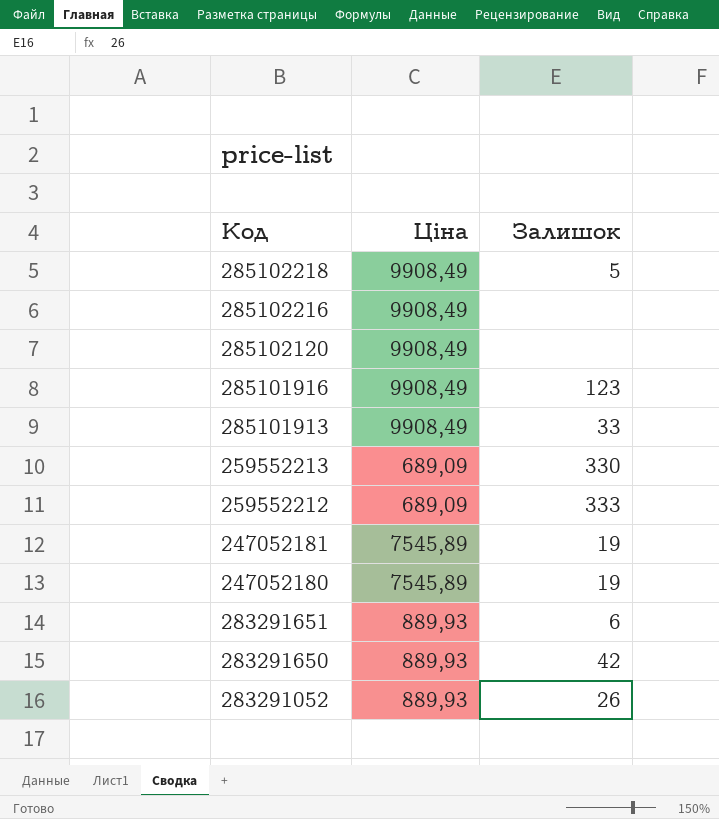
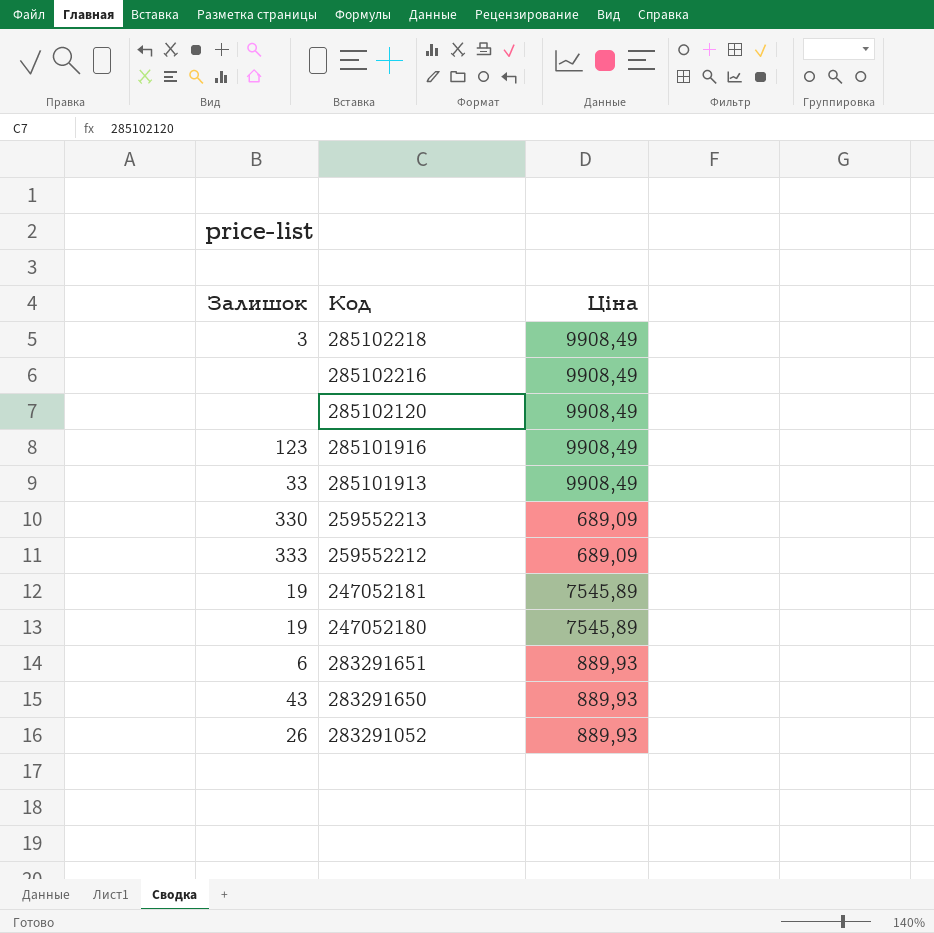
column Залишок | position: 3 -> 1
285102218 | Залишок: 5 -> 3
283291650 | Залишок: 42 -> 43

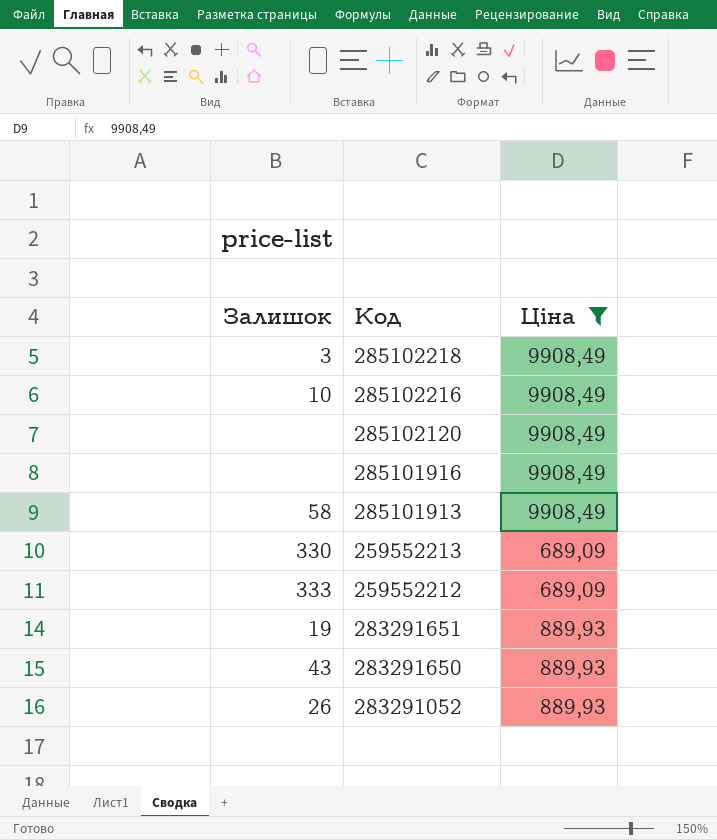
filter: none -> Ціна != 7545,89
285102216 | Залишок: none -> 10
285101916 | Залишок: 123 -> none
285101913 | Залишок: 33 -> 58
283291651 | Залишок: 6 -> 19

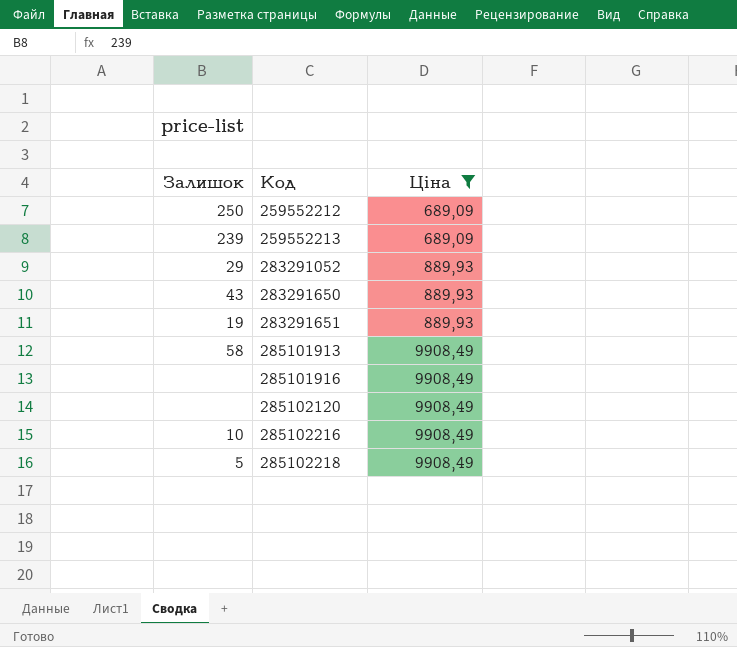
row order: none -> Код ascending
259552212 | Залишок: 333 -> 250
259552213 | Залишок: 330 -> 239
283291052 | Залишок: 26 -> 29
285102218 | Залишок: 3 -> 5

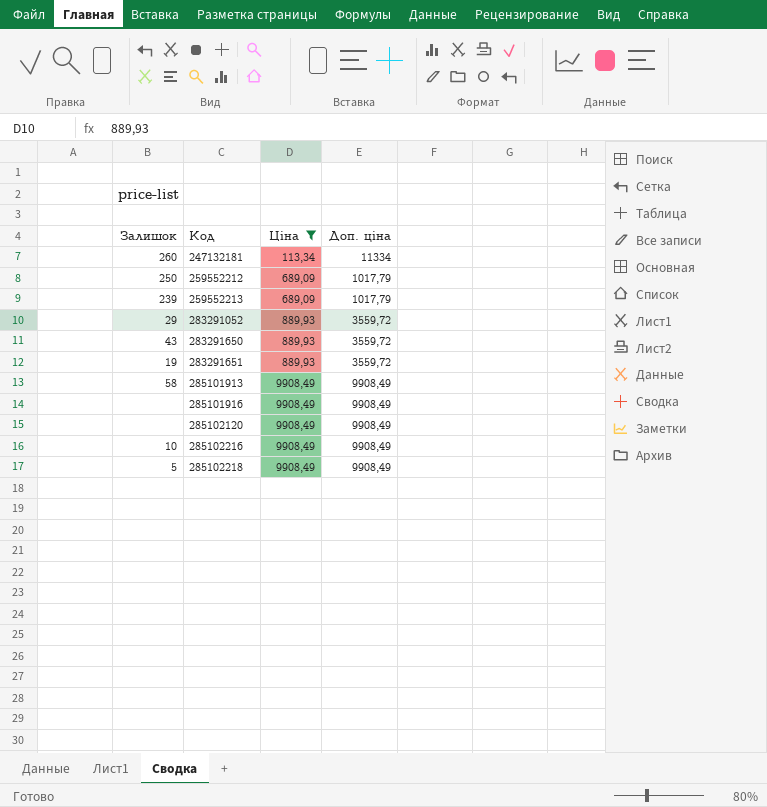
column Доп. ціна | position: none -> 4
row 247132181: none -> 260 | 113,34 | 11334

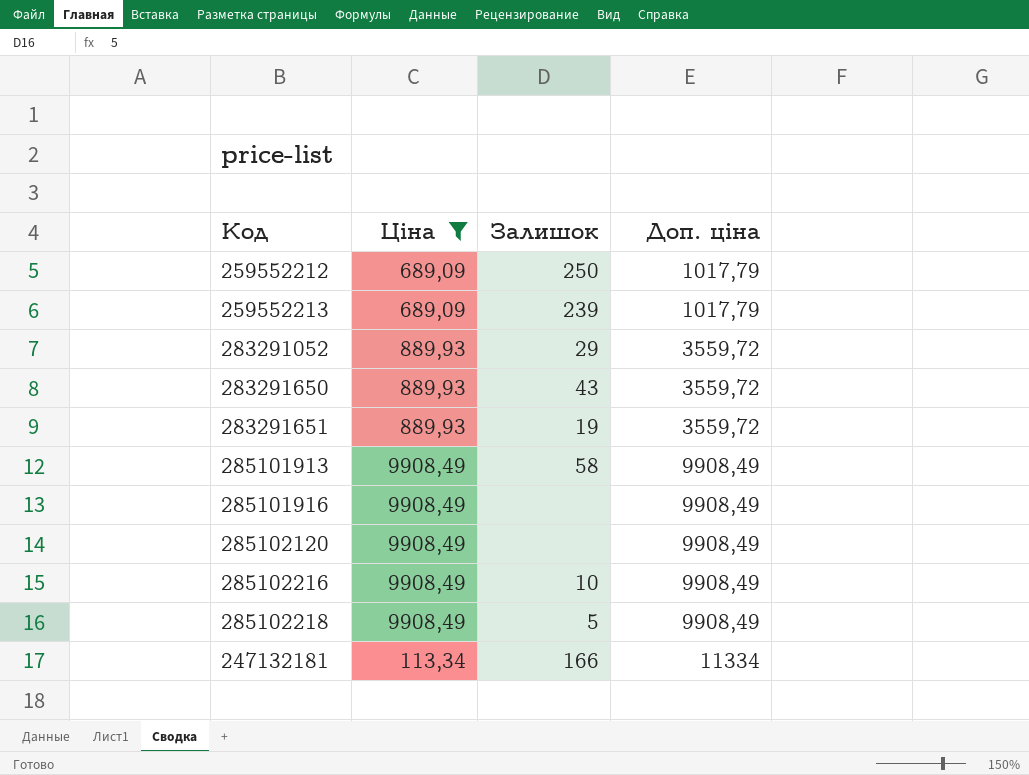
row order: Код ascending -> Доп. ціна ascending
column Залишок | position: 1 -> 3
247132181 | Залишок: 260 -> 166

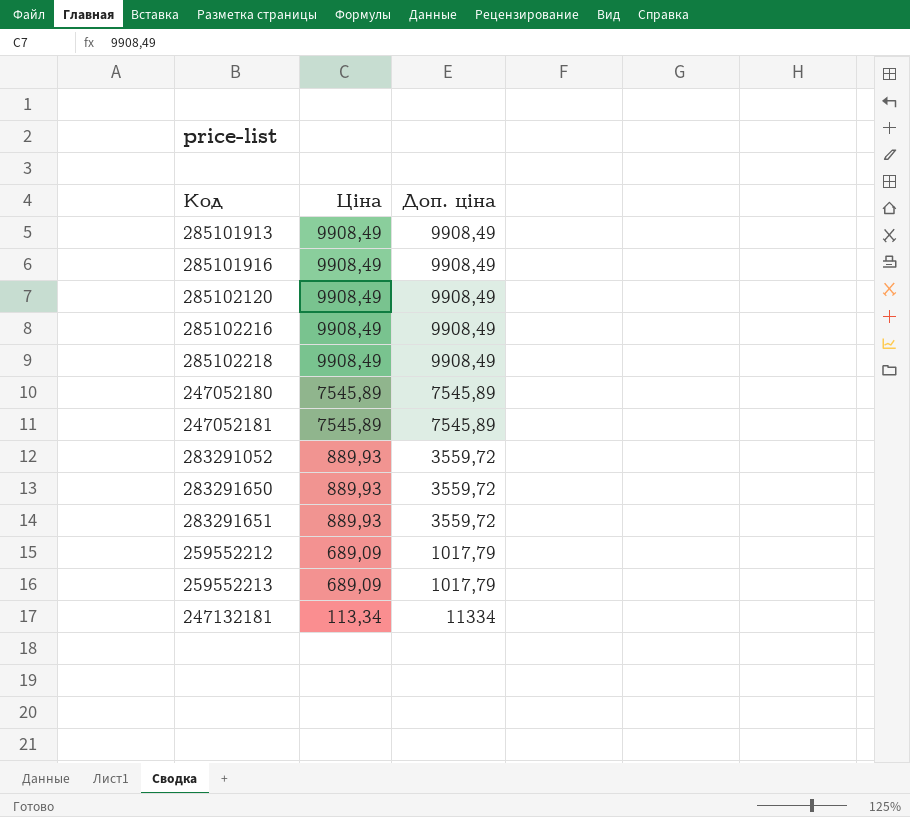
filter: Ціна != 7545,89 -> none
row order: Доп. ціна ascending -> Ціна descending
column Залишок | position: 3 -> none

